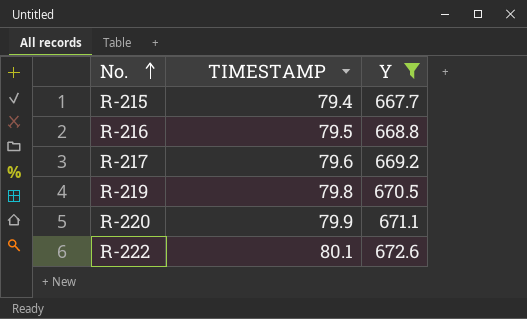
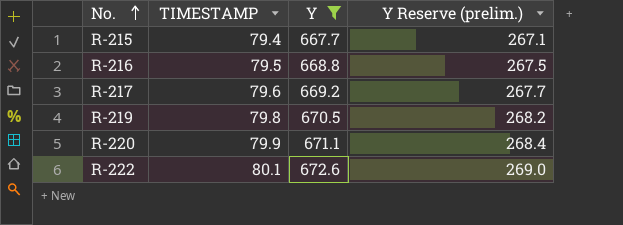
column Y Reserve (prelim.) | formula: none -> [Y] * 0.4

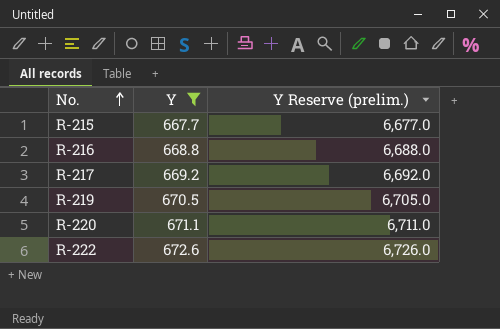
column TIMESTAMP | position: 2 -> none
column Y Reserve (prelim.) | formula: [Y] * 0.4 -> [Y] * 10

